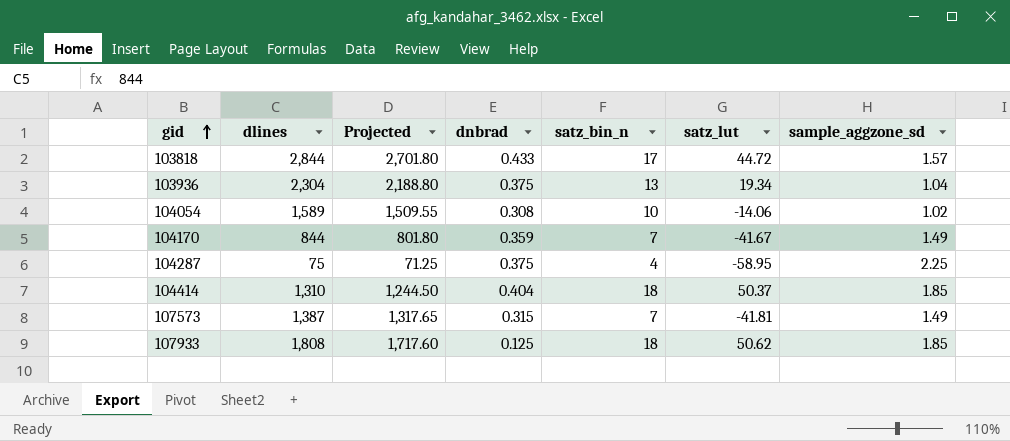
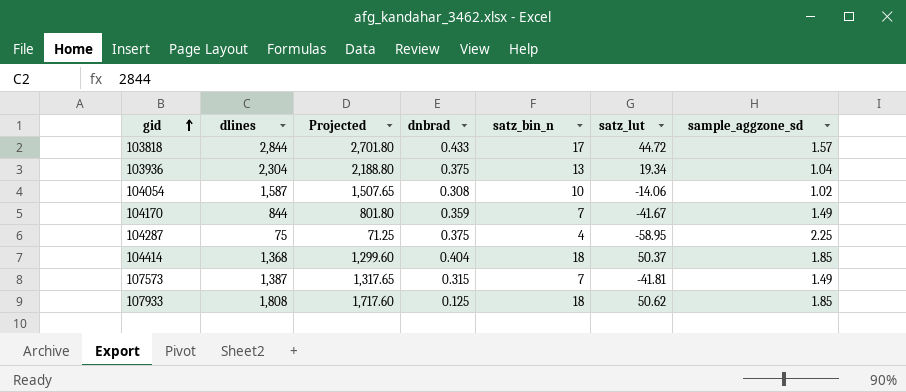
104054 | dlines: 1,589 -> 1,587
104054 | Projected: 1,509.55 -> 1,507.65
104414 | dlines: 1,310 -> 1,368
104414 | Projected: 1,244.50 -> 1,299.60

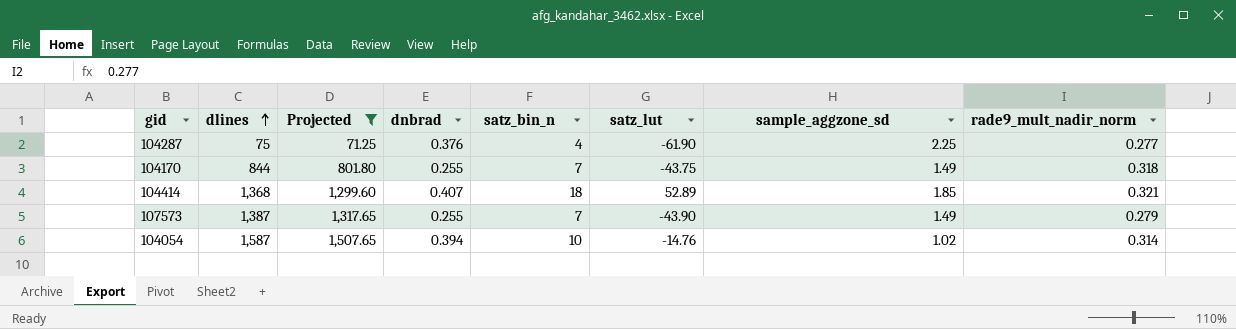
filter: none -> Projected <= 1,507.65
row order: gid ascending -> dlines ascending
column rade9_mult_nadir_norm | position: none -> 8
104287 | dnbrad: 0.375 -> 0.376
104287 | satz_lut: -58.95 -> -61.90
104170 | dnbrad: 0.359 -> 0.255
104170 | satz_lut: -41.67 -> -43.75
104414 | dnbrad: 0.404 -> 0.407
104414 | satz_lut: 50.37 -> 52.89
107573 | dnbrad: 0.315 -> 0.255
107573 | satz_lut: -41.81 -> -43.90
104054 | dnbrad: 0.308 -> 0.394
104054 | satz_lut: -14.06 -> -14.76

